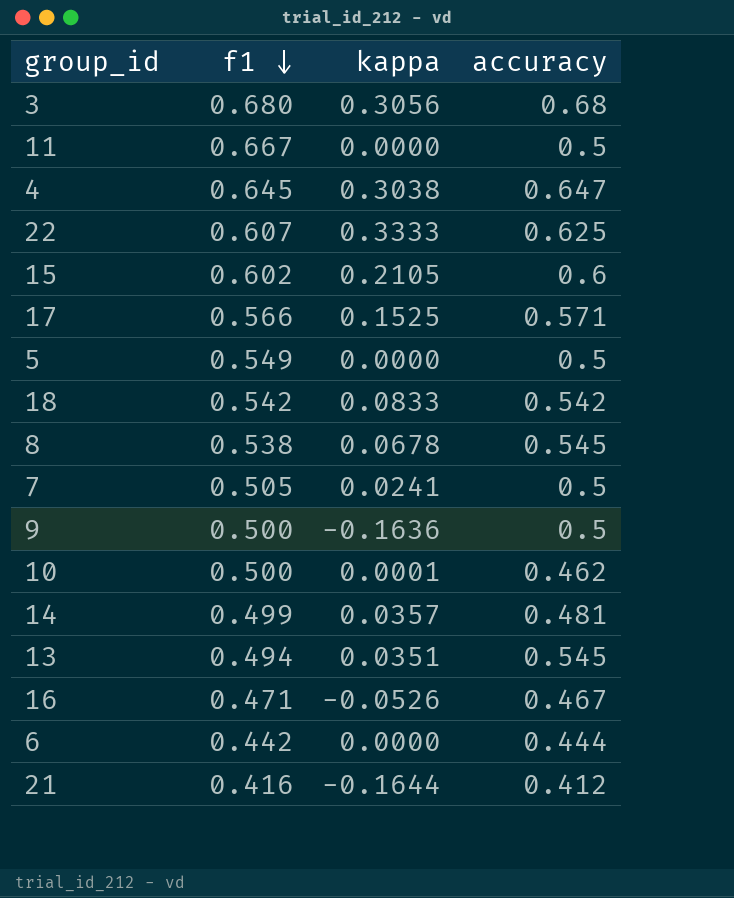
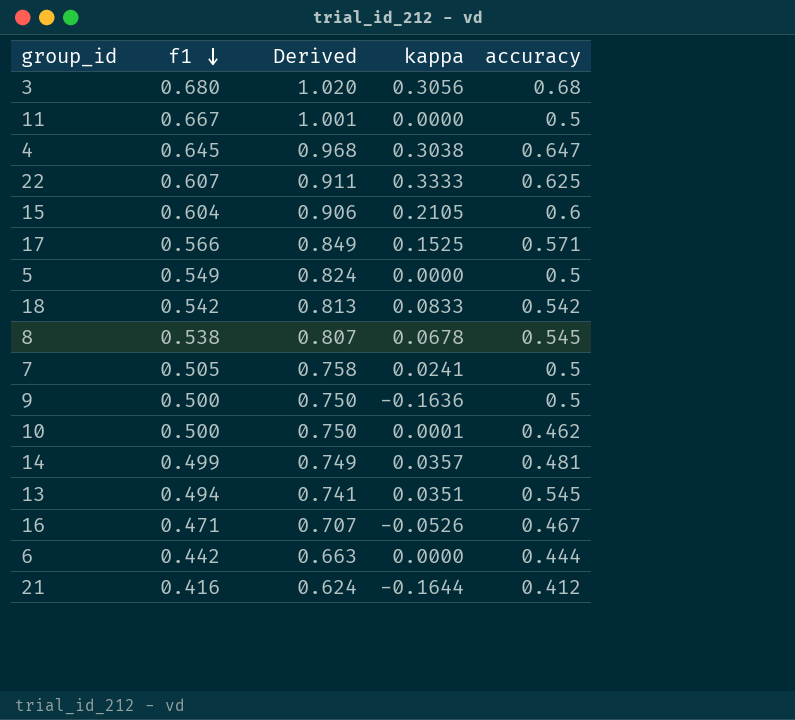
column Derived | formula: none -> [f1] * 1.5
15 | f1: 0.602 -> 0.604

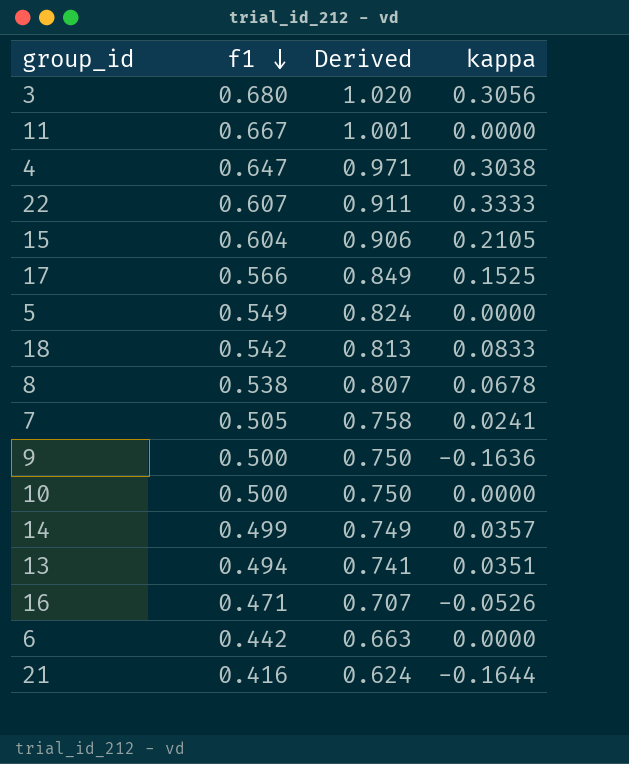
column accuracy | position: 5 -> none
4 | f1: 0.645 -> 0.647
4 | Derived: 0.968 -> 0.971
10 | kappa: 0.0001 -> 0.0000

